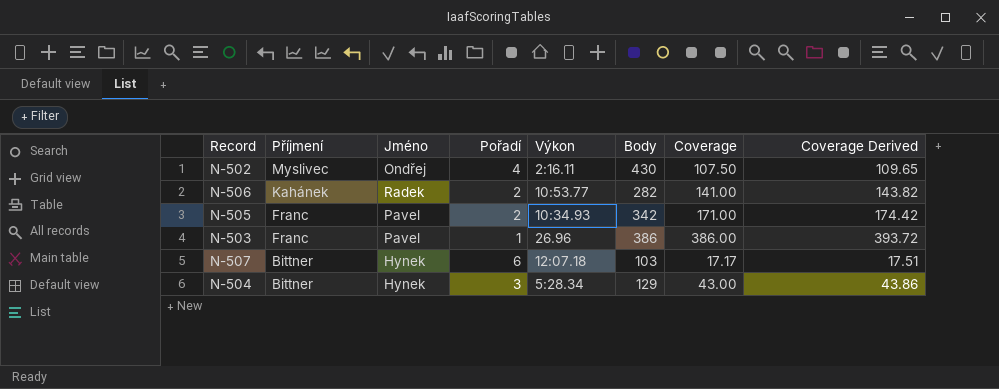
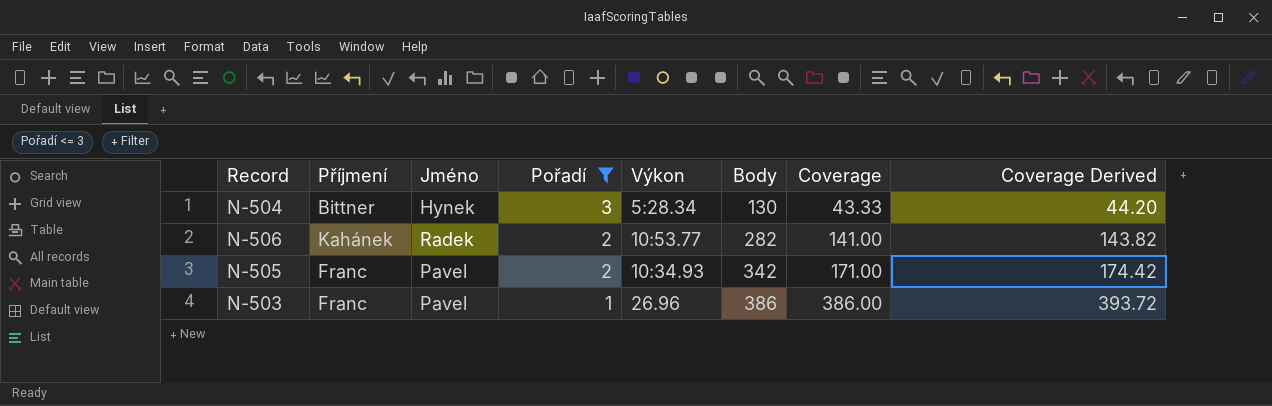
filter: none -> Pořadí <= 3
row order: Příjmení descending -> Pořadí descending
N-504 | Body: 129 -> 130
N-504 | Coverage: 43.00 -> 43.33
N-504 | Coverage Derived: 43.86 -> 44.20

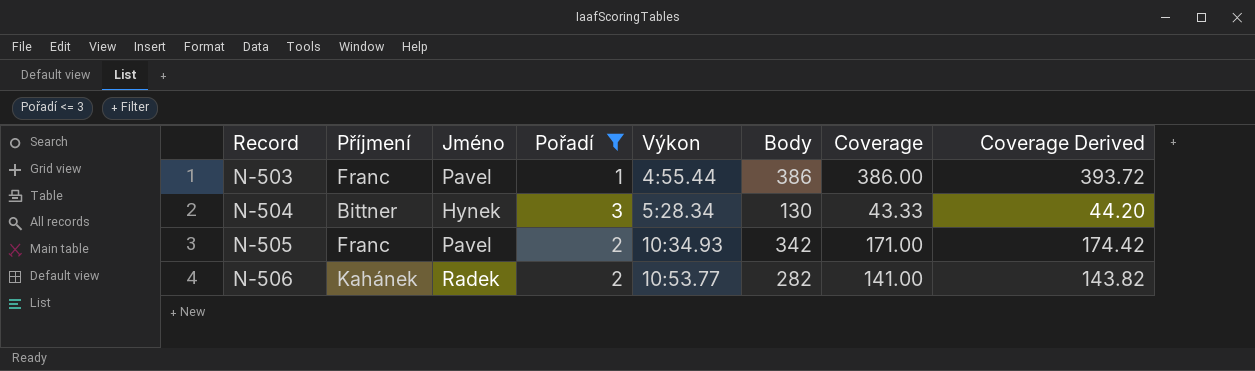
row order: Pořadí descending -> Record ascending
N-503 | Výkon: 26.96 -> 4:55.44

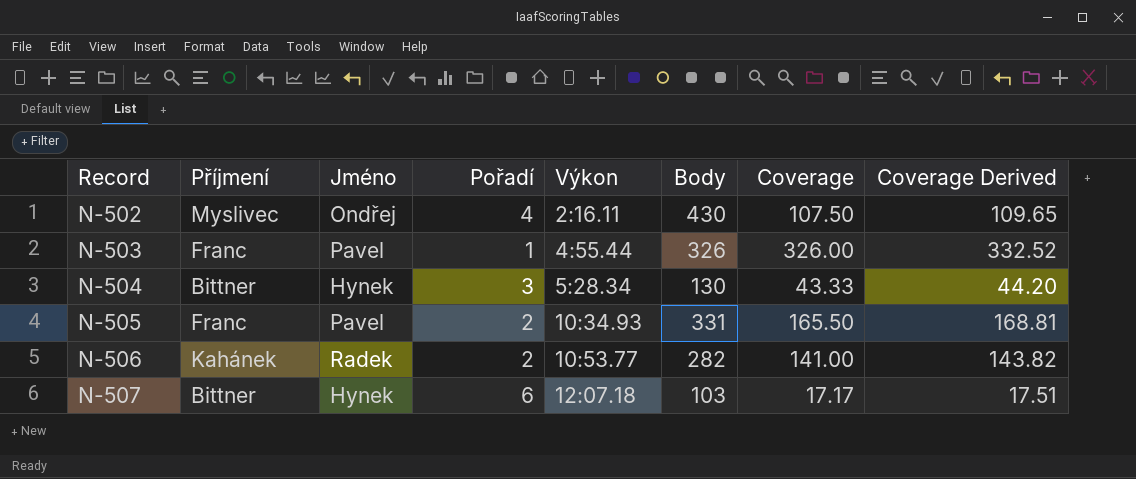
filter: Pořadí <= 3 -> none
N-503 | Body: 386 -> 326
N-503 | Coverage: 386.00 -> 326.00
N-503 | Coverage Derived: 393.72 -> 332.52
N-505 | Body: 342 -> 331
N-505 | Coverage: 171.00 -> 165.50
N-505 | Coverage Derived: 174.42 -> 168.81

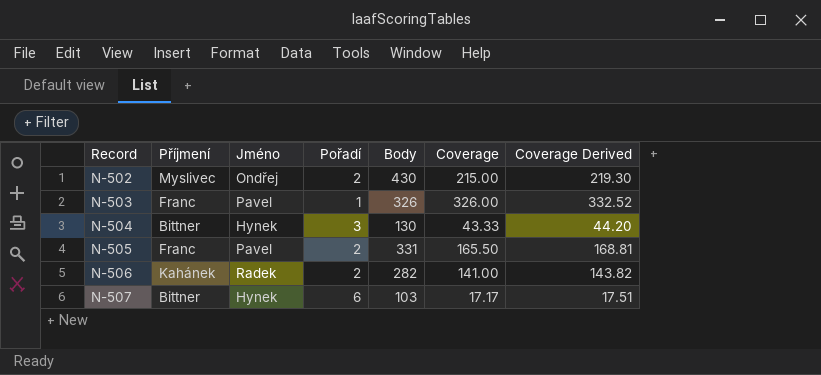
column Výkon | position: 5 -> none
N-502 | Pořadí: 4 -> 2
N-502 | Coverage: 107.50 -> 215.00
N-502 | Coverage Derived: 109.65 -> 219.30

